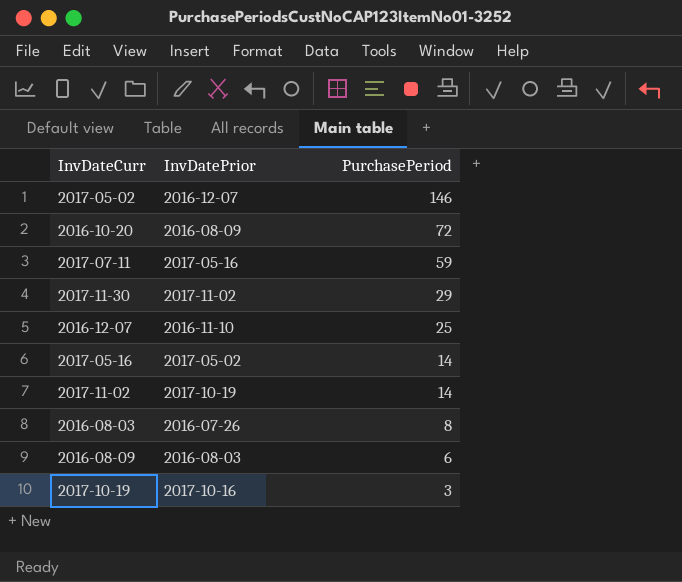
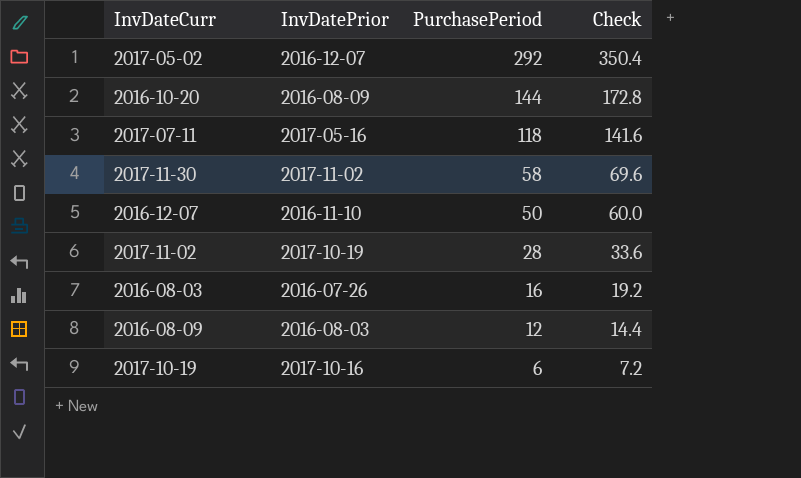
column Check | formula: none -> [PurchasePeriod] * 1.2
row 2017-05-16: 2017-05-02 | 14 -> none
2017-05-02 | PurchasePeriod: 146 -> 292
2016-10-20 | PurchasePeriod: 72 -> 144
2017-07-11 | PurchasePeriod: 59 -> 118
2017-11-30 | PurchasePeriod: 29 -> 58
2016-12-07 | PurchasePeriod: 25 -> 50
2017-11-02 | PurchasePeriod: 14 -> 28
2016-08-03 | PurchasePeriod: 8 -> 16
2016-08-09 | PurchasePeriod: 6 -> 12
2017-10-19 | PurchasePeriod: 3 -> 6

